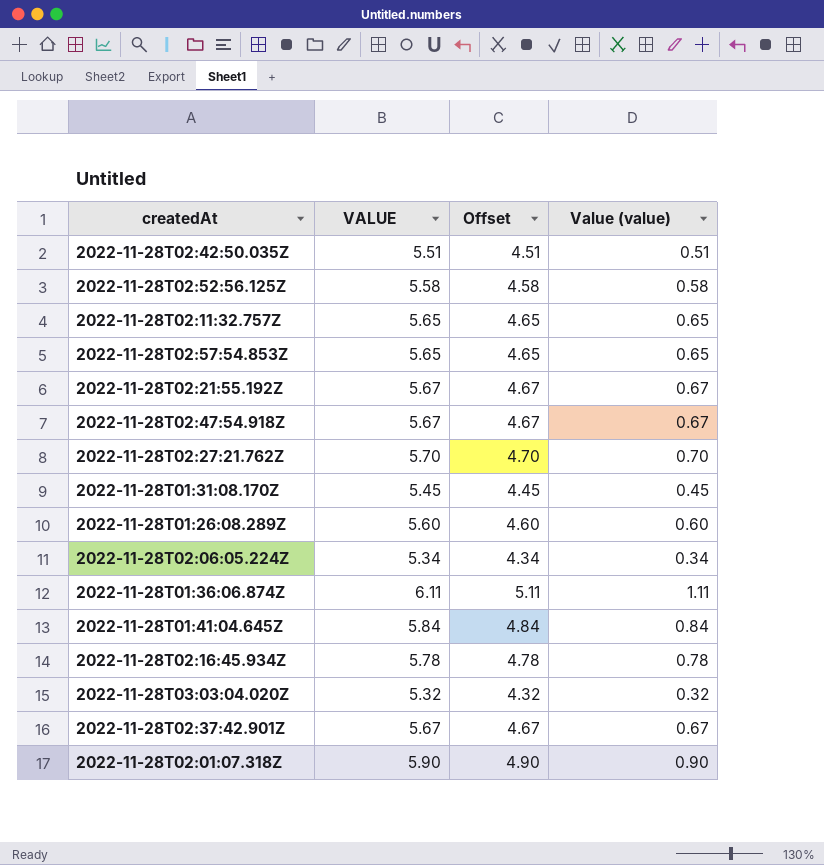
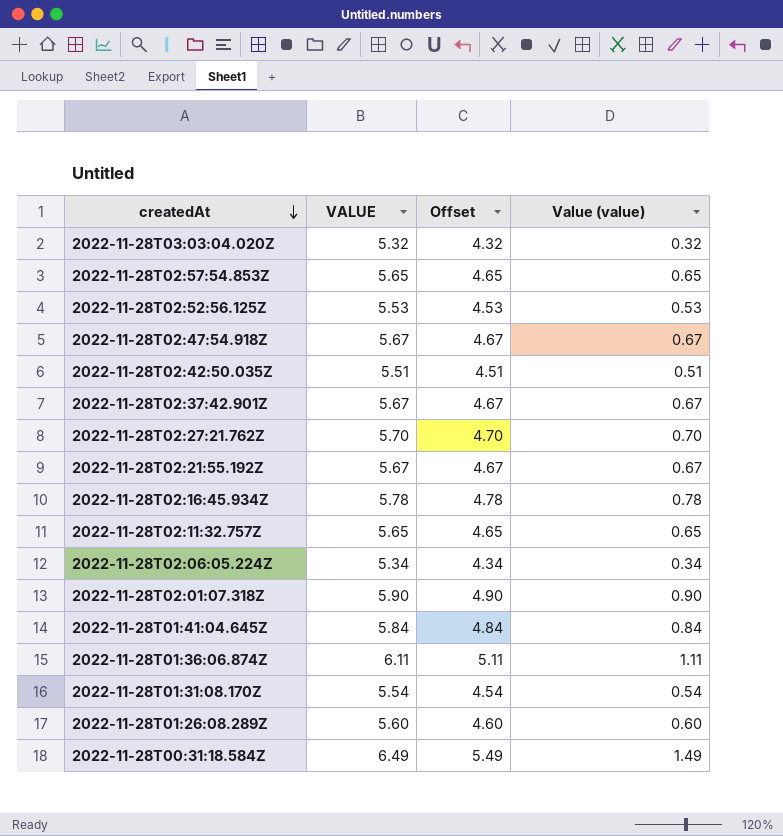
row order: none -> createdAt descending
2022-11-28T02:52:56.125Z | VALUE: 5.58 -> 5.53
2022-11-28T02:52:56.125Z | Offset: 4.58 -> 4.53
2022-11-28T02:52:56.125Z | Value (value): 0.58 -> 0.53
2022-11-28T01:31:08.170Z | VALUE: 5.45 -> 5.54
2022-11-28T01:31:08.170Z | Offset: 4.45 -> 4.54
2022-11-28T01:31:08.170Z | Value (value): 0.45 -> 0.54
row 2022-11-28T00:31:18.584Z: none -> 6.49 | 5.49 | 1.49

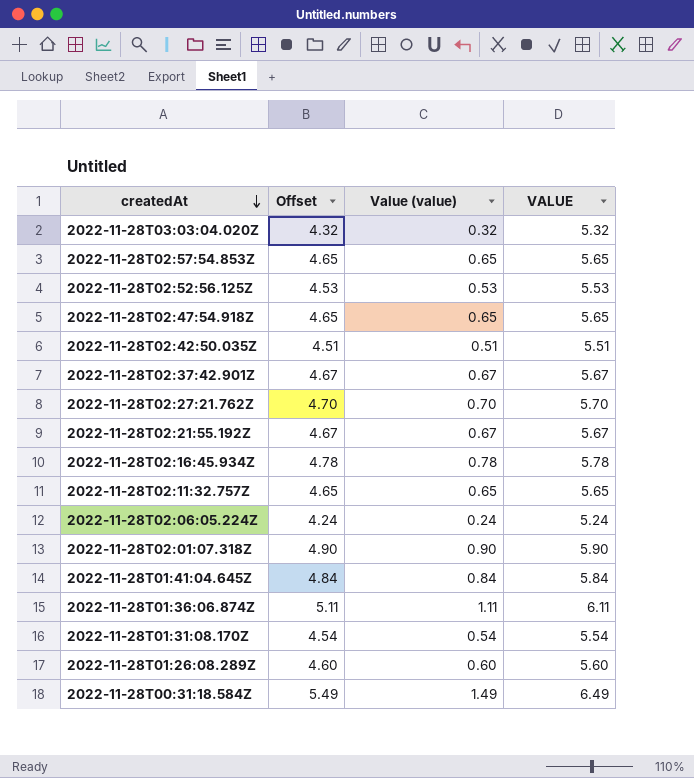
column VALUE | position: 2 -> 4
2022-11-28T02:47:54.918Z | Offset: 4.67 -> 4.65
2022-11-28T02:47:54.918Z | Value (value): 0.67 -> 0.65
2022-11-28T02:47:54.918Z | VALUE: 5.67 -> 5.65
2022-11-28T02:06:05.224Z | Offset: 4.34 -> 4.24
2022-11-28T02:06:05.224Z | Value (value): 0.34 -> 0.24
2022-11-28T02:06:05.224Z | VALUE: 5.34 -> 5.24

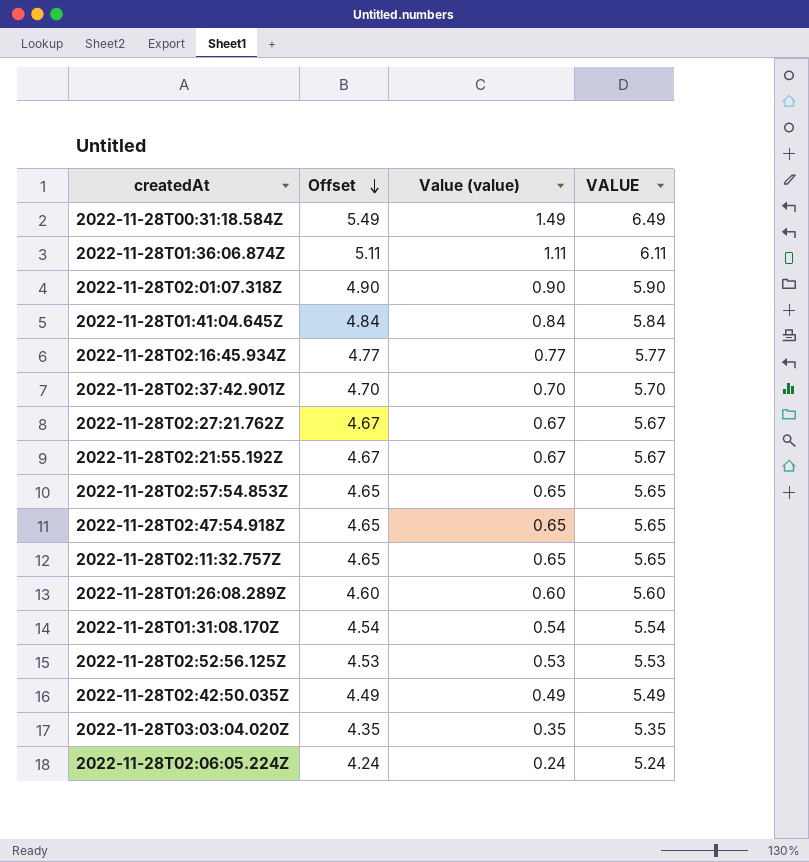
row order: createdAt descending -> Offset descending
2022-11-28T02:16:45.934Z | Offset: 4.78 -> 4.77
2022-11-28T02:16:45.934Z | Value (value): 0.78 -> 0.77
2022-11-28T02:16:45.934Z | VALUE: 5.78 -> 5.77
2022-11-28T02:37:42.901Z | Offset: 4.67 -> 4.70
2022-11-28T02:37:42.901Z | Value (value): 0.67 -> 0.70
2022-11-28T02:37:42.901Z | VALUE: 5.67 -> 5.70
2022-11-28T02:27:21.762Z | Offset: 4.70 -> 4.67
2022-11-28T02:27:21.762Z | Value (value): 0.70 -> 0.67
2022-11-28T02:27:21.762Z | VALUE: 5.70 -> 5.67
2022-11-28T02:42:50.035Z | Offset: 4.51 -> 4.49
2022-11-28T02:42:50.035Z | Value (value): 0.51 -> 0.49
2022-11-28T02:42:50.035Z | VALUE: 5.51 -> 5.49
2022-11-28T03:03:04.020Z | Offset: 4.32 -> 4.35
2022-11-28T03:03:04.020Z | Value (value): 0.32 -> 0.35
2022-11-28T03:03:04.020Z | VALUE: 5.32 -> 5.35

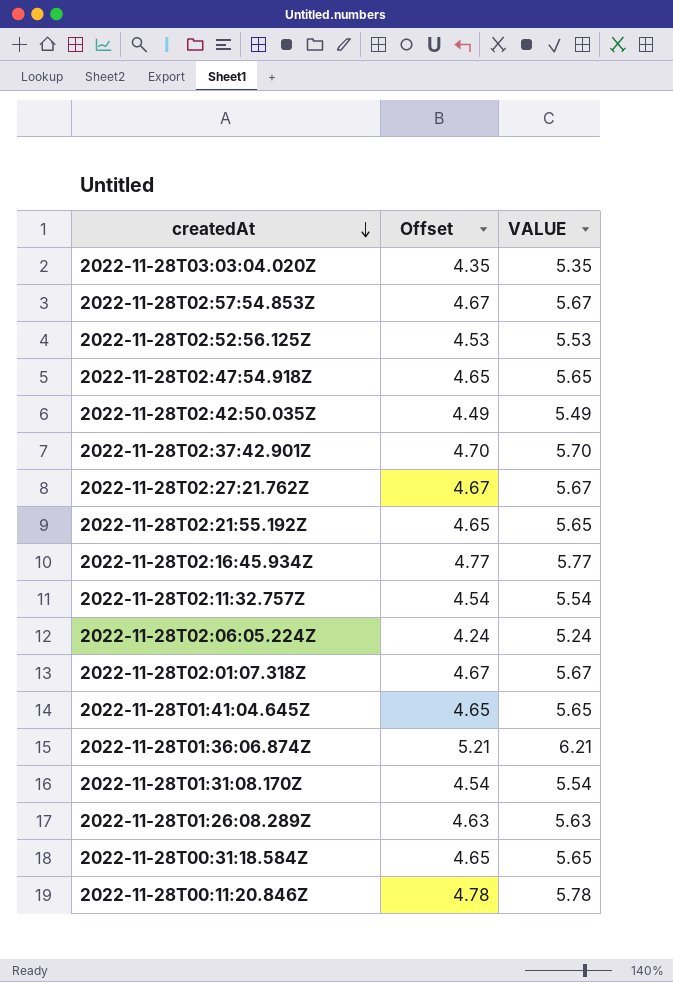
row order: Offset descending -> createdAt descending
column Value (value) | formula: [VALUE] - 5 -> none
2022-11-28T02:57:54.853Z | Offset: 4.65 -> 4.67
2022-11-28T02:57:54.853Z | VALUE: 5.65 -> 5.67
2022-11-28T02:21:55.192Z | Offset: 4.67 -> 4.65
2022-11-28T02:21:55.192Z | VALUE: 5.67 -> 5.65
2022-11-28T02:11:32.757Z | Offset: 4.65 -> 4.54
2022-11-28T02:11:32.757Z | VALUE: 5.65 -> 5.54
2022-11-28T02:01:07.318Z | Offset: 4.90 -> 4.67
2022-11-28T02:01:07.318Z | VALUE: 5.90 -> 5.67
2022-11-28T01:41:04.645Z | Offset: 4.84 -> 4.65
2022-11-28T01:41:04.645Z | VALUE: 5.84 -> 5.65
2022-11-28T01:36:06.874Z | Offset: 5.11 -> 5.21
2022-11-28T01:36:06.874Z | VALUE: 6.11 -> 6.21
2022-11-28T01:26:08.289Z | Offset: 4.60 -> 4.63
2022-11-28T01:26:08.289Z | VALUE: 5.60 -> 5.63
2022-11-28T00:31:18.584Z | Offset: 5.49 -> 4.65
2022-11-28T00:31:18.584Z | VALUE: 6.49 -> 5.65
row 2022-11-28T00:11:20.846Z: none -> 4.78 | 5.78

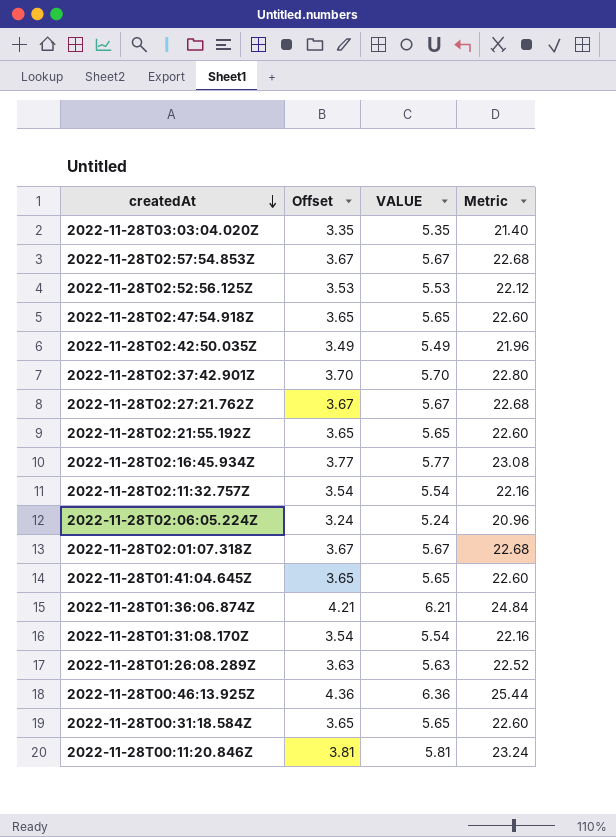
column Offset | formula: [VALUE] - 1 -> [VALUE] - 2
column Metric | formula: none -> [VALUE] * 4
row 2022-11-28T00:46:13.925Z: none -> 4.36 | 6.36 | 25.44
2022-11-28T00:11:20.846Z | VALUE: 5.78 -> 5.81

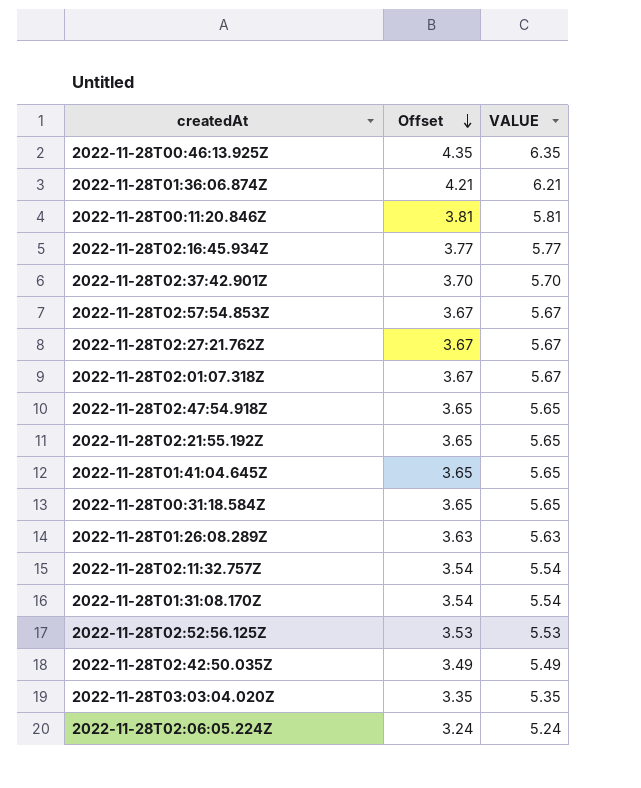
row order: createdAt descending -> Offset descending
column Metric | formula: [VALUE] * 4 -> none
2022-11-28T00:46:13.925Z | Offset: 4.36 -> 4.35
2022-11-28T00:46:13.925Z | VALUE: 6.36 -> 6.35

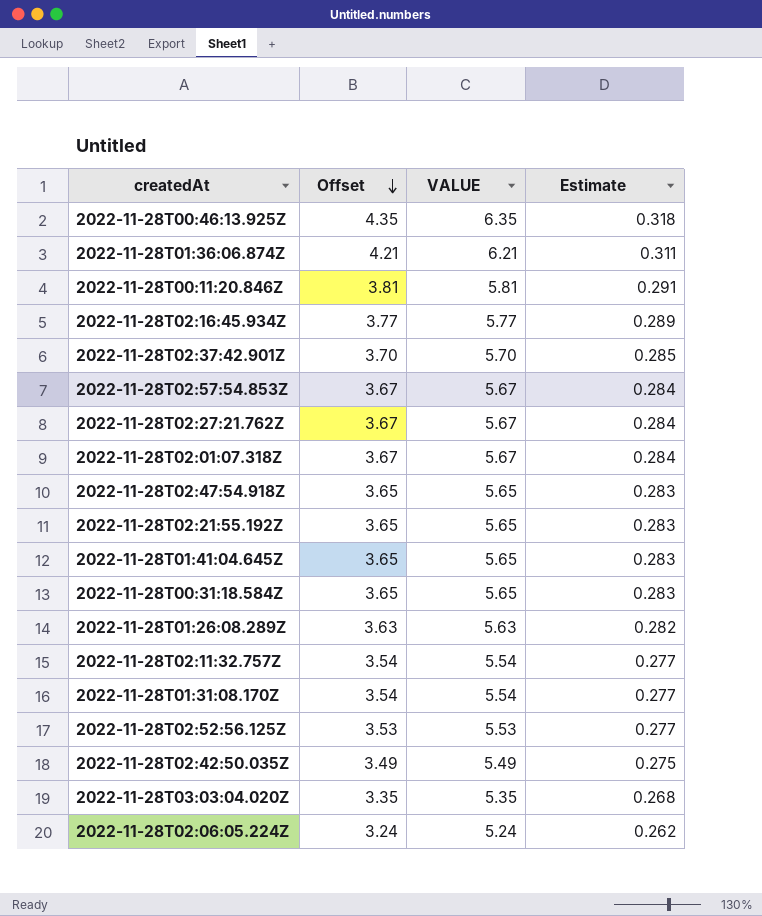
column Estimate | formula: none -> [VALUE] * 0.05

